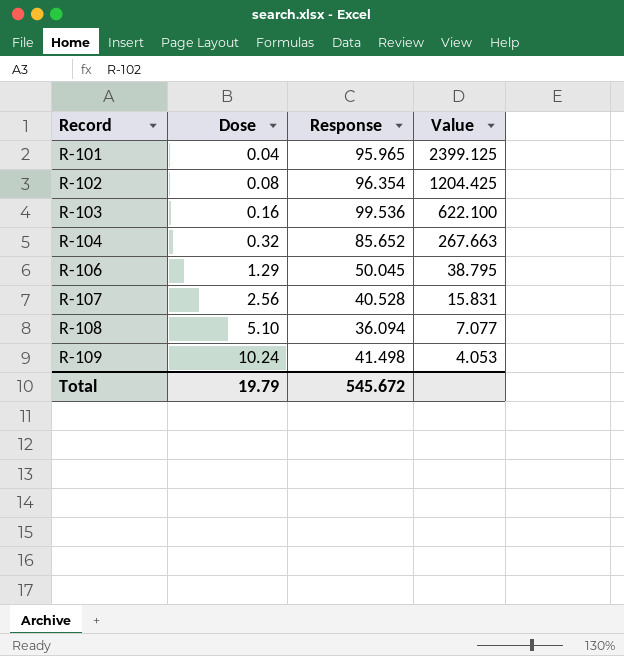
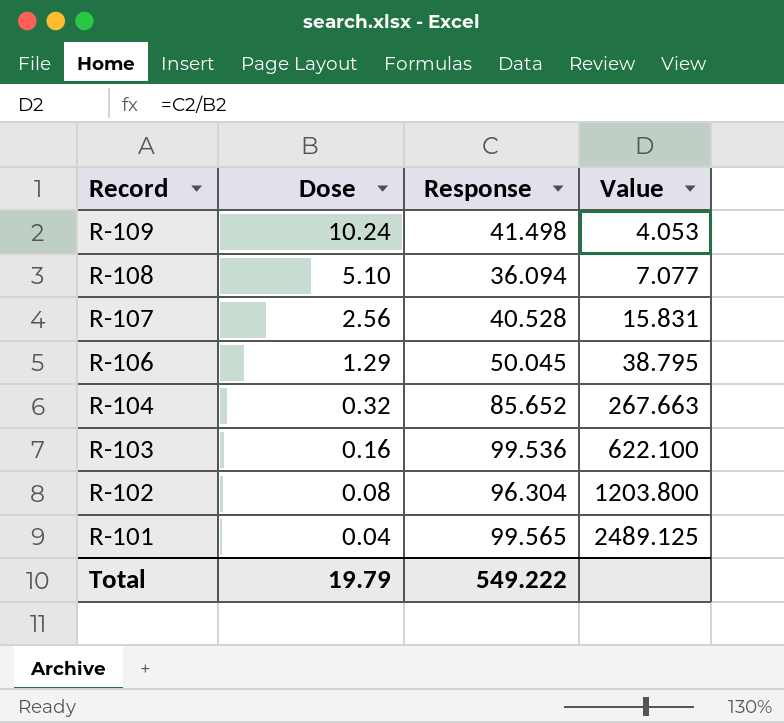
row order: Record ascending -> Record descending
R-102 | Response: 96.354 -> 96.304
R-102 | Value: 1204.425 -> 1203.800
R-101 | Response: 95.965 -> 99.565
R-101 | Value: 2399.125 -> 2489.125
Total | Response: 545.672 -> 549.222

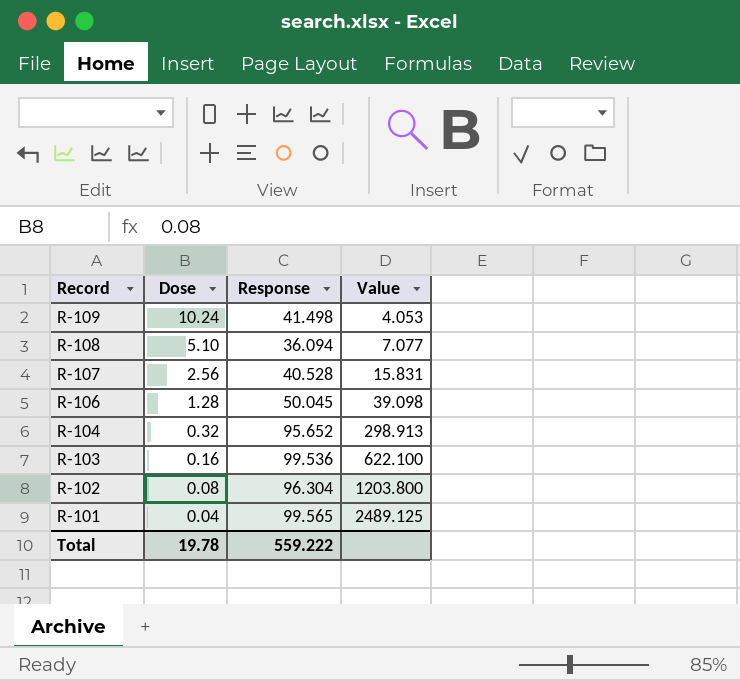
R-106 | Dose: 1.29 -> 1.28
R-106 | Value: 38.795 -> 39.098
R-104 | Response: 85.652 -> 95.652
R-104 | Value: 267.663 -> 298.913
Total | Dose: 19.79 -> 19.78
Total | Response: 549.222 -> 559.222

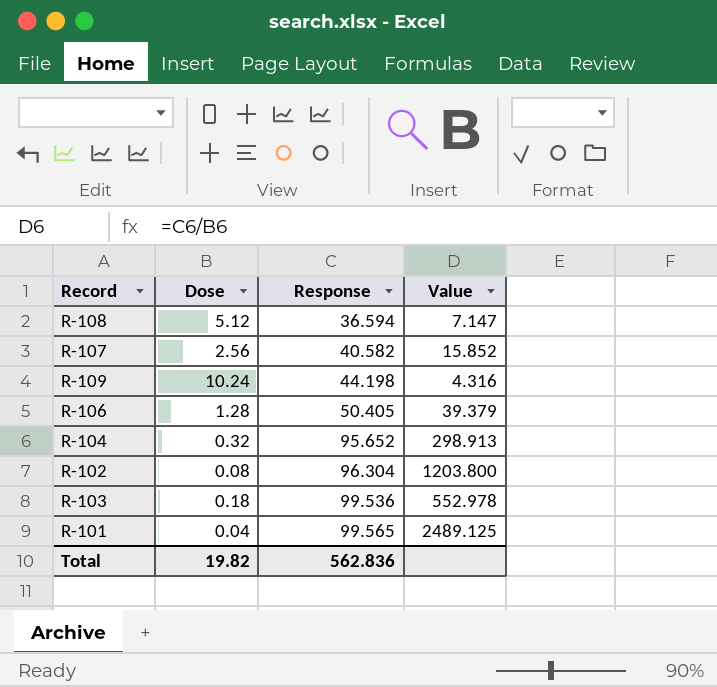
row order: Record descending -> Response ascending
R-108 | Dose: 5.10 -> 5.12
R-108 | Response: 36.094 -> 36.594
R-108 | Value: 7.077 -> 7.147
R-107 | Response: 40.528 -> 40.582
R-107 | Value: 15.831 -> 15.852
R-109 | Response: 41.498 -> 44.198
R-109 | Value: 4.053 -> 4.316
R-106 | Response: 50.045 -> 50.405
R-106 | Value: 39.098 -> 39.379
R-103 | Dose: 0.16 -> 0.18
R-103 | Value: 622.100 -> 552.978
Total | Dose: 19.78 -> 19.82
Total | Response: 559.222 -> 562.836

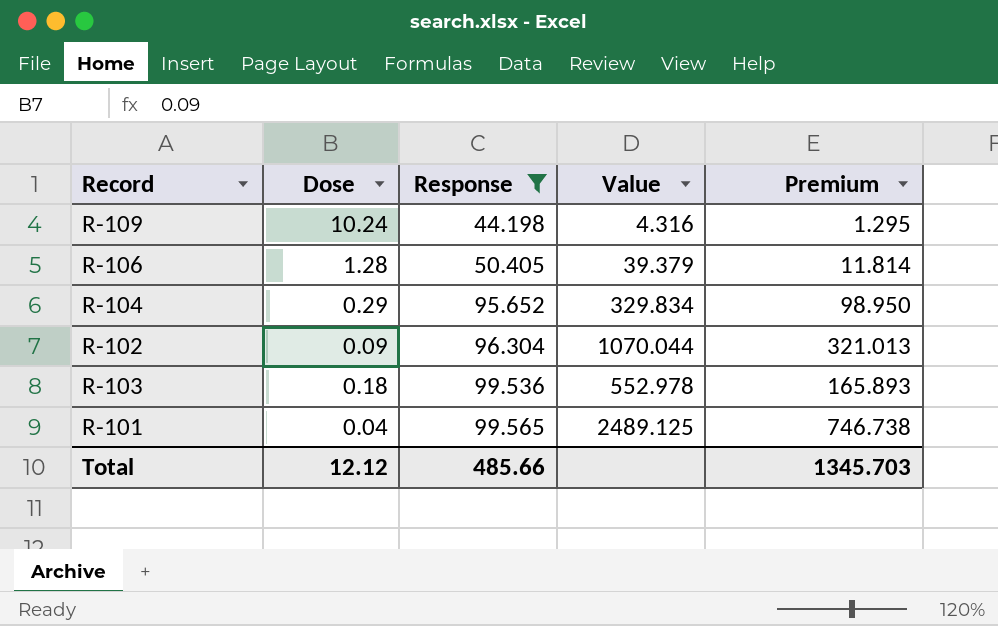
filter: none -> Response >= 44.198
column Premium | formula: none -> [Value] * 0.3
R-104 | Dose: 0.32 -> 0.29
R-104 | Value: 298.913 -> 329.834
R-102 | Dose: 0.08 -> 0.09
R-102 | Value: 1203.800 -> 1070.044
Total | Dose: 19.82 -> 12.12
Total | Response: 562.836 -> 485.66

